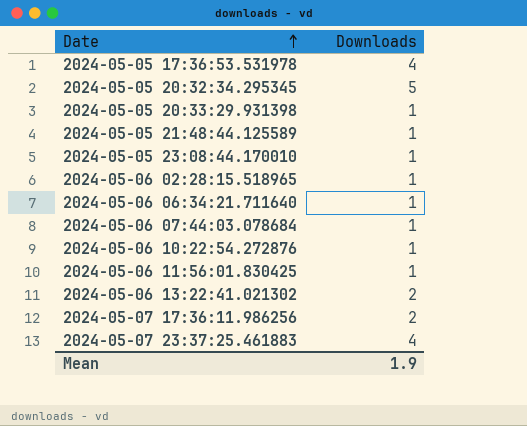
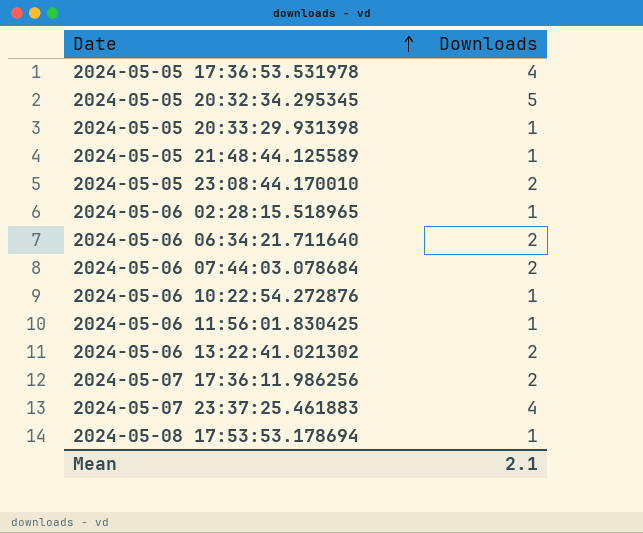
2024-05-05 23:08:44.170010 | Downloads: 1 -> 2
2024-05-06 06:34:21.711640 | Downloads: 1 -> 2
2024-05-06 07:44:03.078684 | Downloads: 1 -> 2
row 2024-05-08 17:53:53.178694: none -> 1
Mean | Downloads: 1.9 -> 2.1

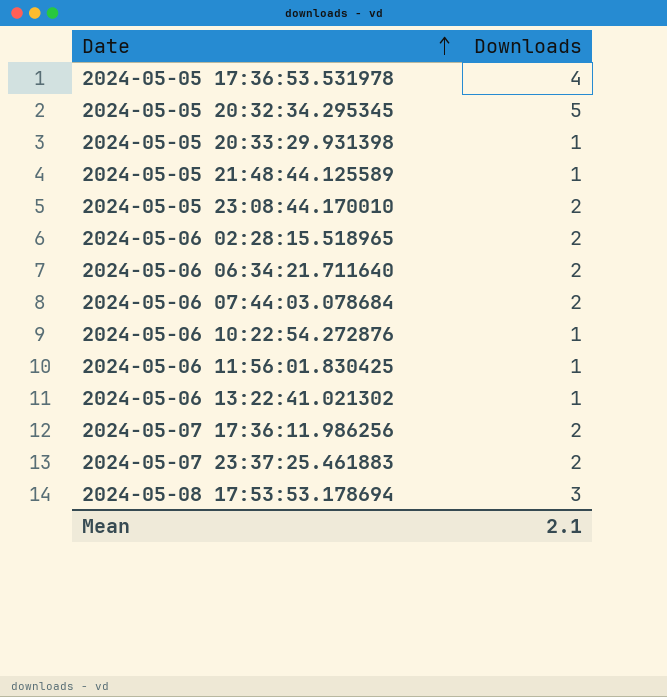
2024-05-06 02:28:15.518965 | Downloads: 1 -> 2
2024-05-06 13:22:41.021302 | Downloads: 2 -> 1
2024-05-07 23:37:25.461883 | Downloads: 4 -> 2
2024-05-08 17:53:53.178694 | Downloads: 1 -> 3

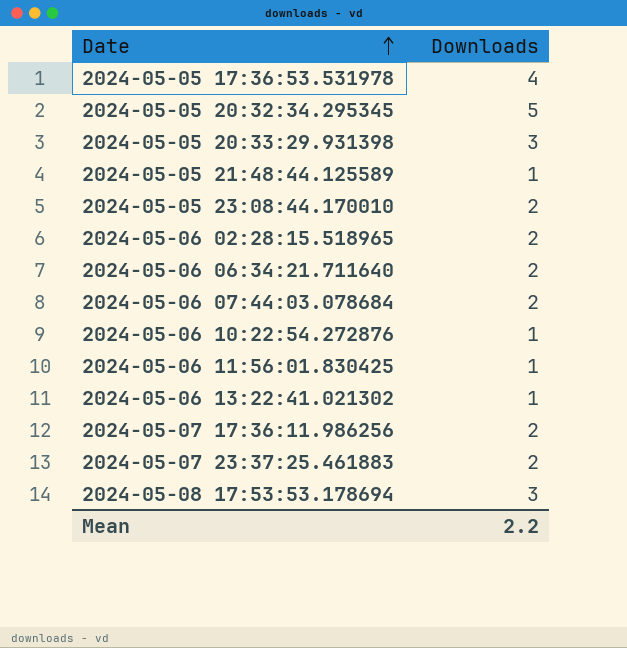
2024-05-05 20:33:29.931398 | Downloads: 1 -> 3
Mean | Downloads: 2.1 -> 2.2

